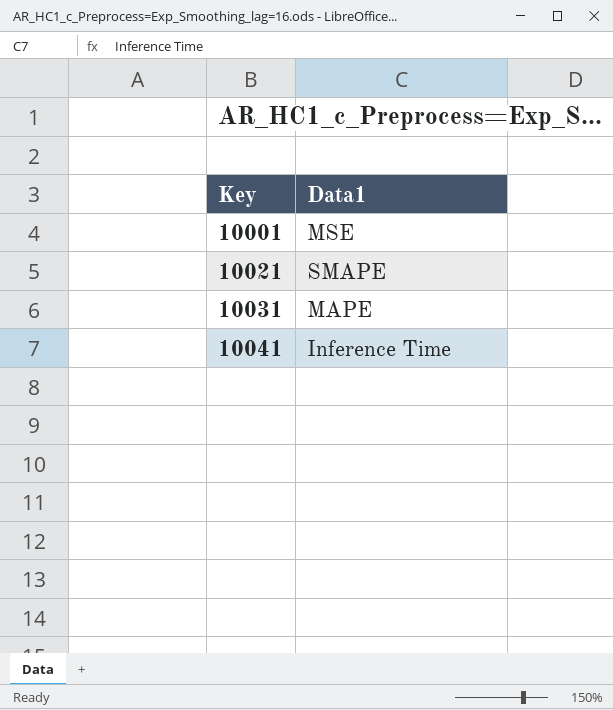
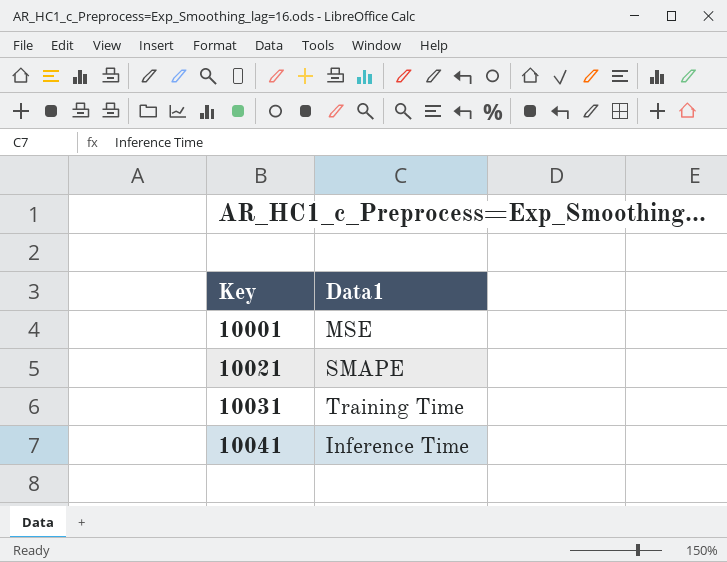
10031 | Data1: MAPE -> Training Time

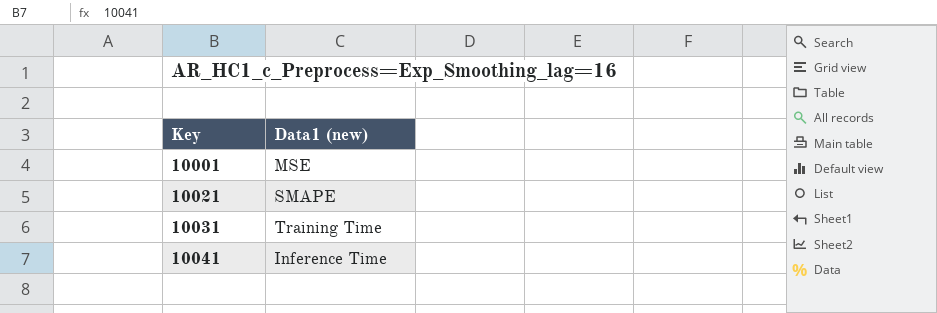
column name: Data1 -> Data1 (new)

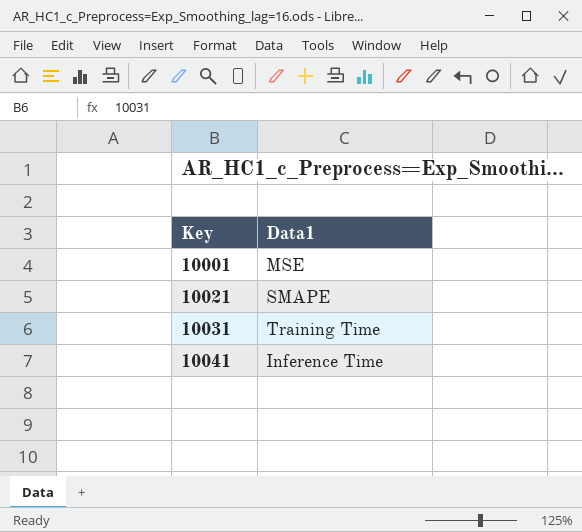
column name: Data1 (new) -> Data1

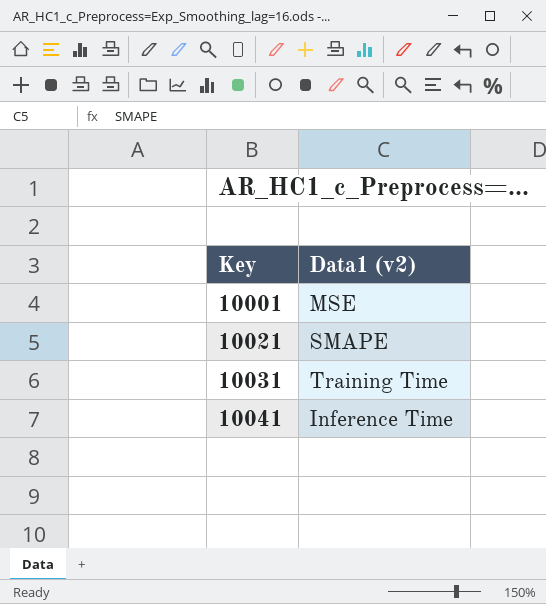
column name: Data1 -> Data1 (v2)

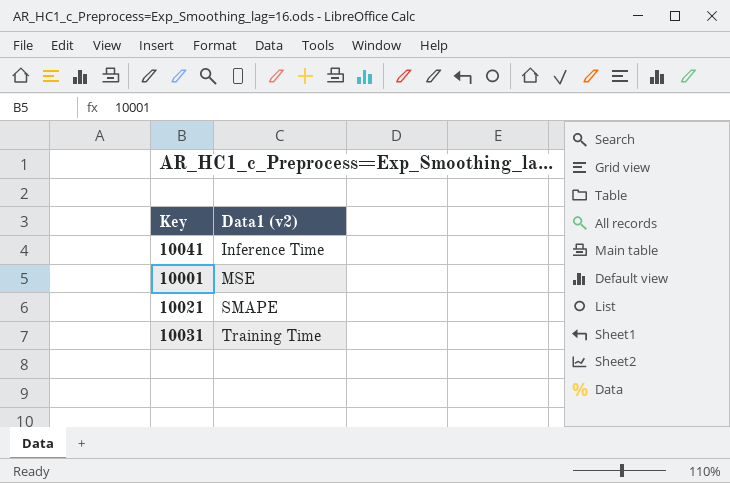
row order: Key ascending -> Data1 (v2) ascending

